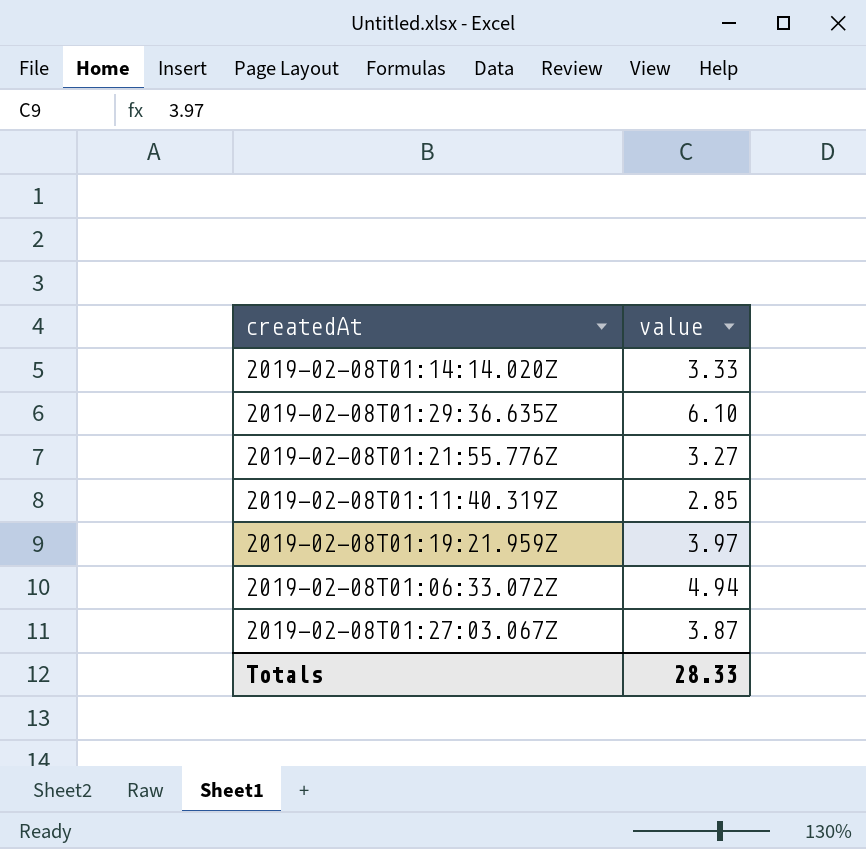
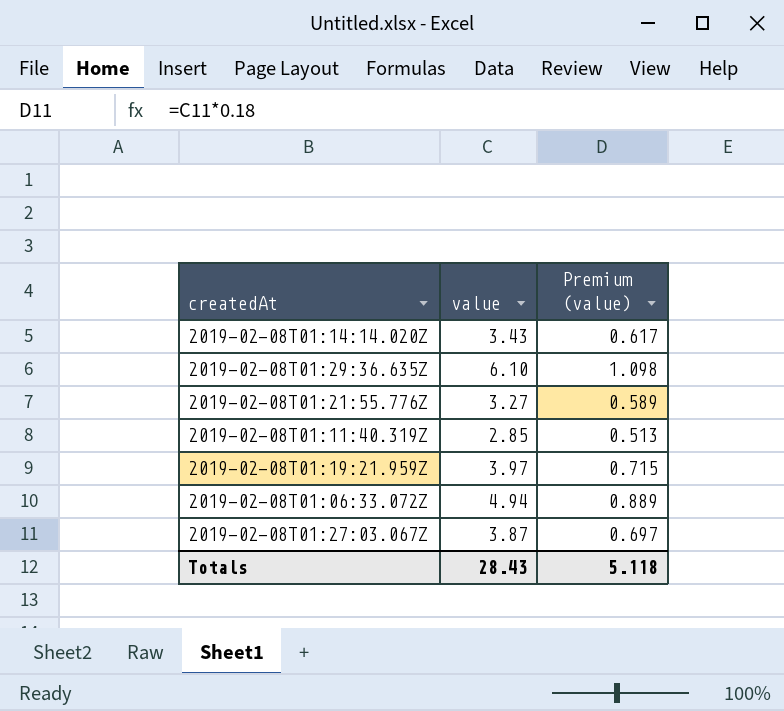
column Premium (value) | formula: none -> [value] * 0.18
2019-02-08T01:14:14.020Z | value: 3.33 -> 3.43
Totals | value: 28.33 -> 28.43

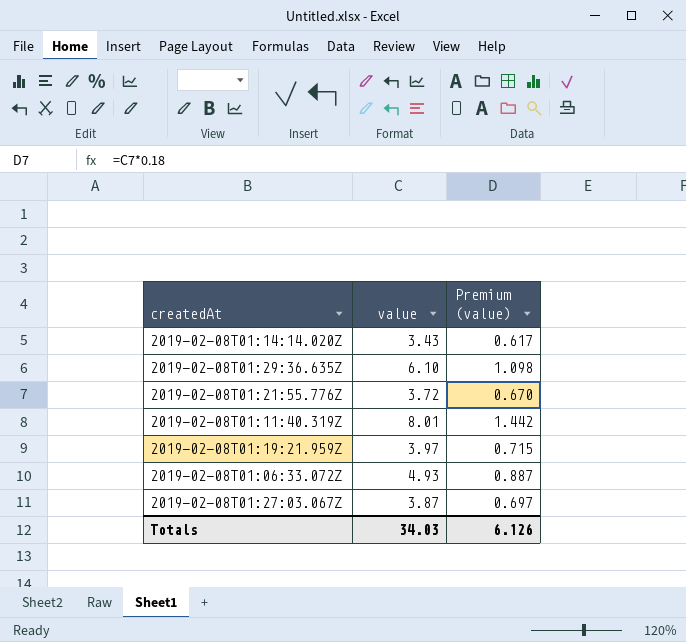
2019-02-08T01:21:55.776Z | value: 3.27 -> 3.72
2019-02-08T01:21:55.776Z | Premium (value): 0.589 -> 0.670
2019-02-08T01:11:40.319Z | value: 2.85 -> 8.01
2019-02-08T01:11:40.319Z | Premium (value): 0.513 -> 1.442
2019-02-08T01:06:33.072Z | value: 4.94 -> 4.93
2019-02-08T01:06:33.072Z | Premium (value): 0.889 -> 0.887
Totals | value: 28.43 -> 34.03
Totals | Premium (value): 5.118 -> 6.126

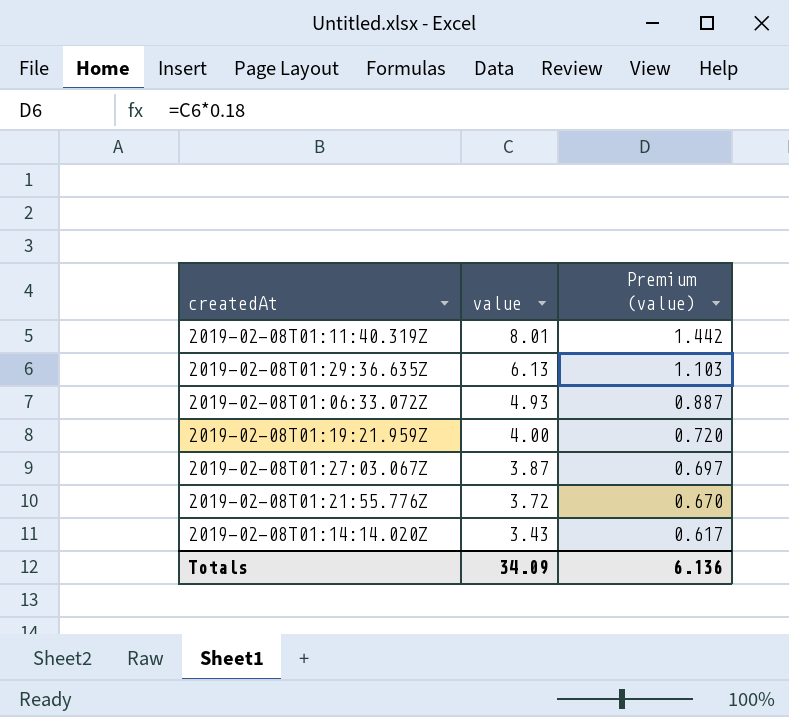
row order: none -> value descending
2019-02-08T01:29:36.635Z | value: 6.10 -> 6.13
2019-02-08T01:29:36.635Z | Premium (value): 1.098 -> 1.103
2019-02-08T01:19:21.959Z | value: 3.97 -> 4.00
2019-02-08T01:19:21.959Z | Premium (value): 0.715 -> 0.720
Totals | value: 34.03 -> 34.09
Totals | Premium (value): 6.126 -> 6.136

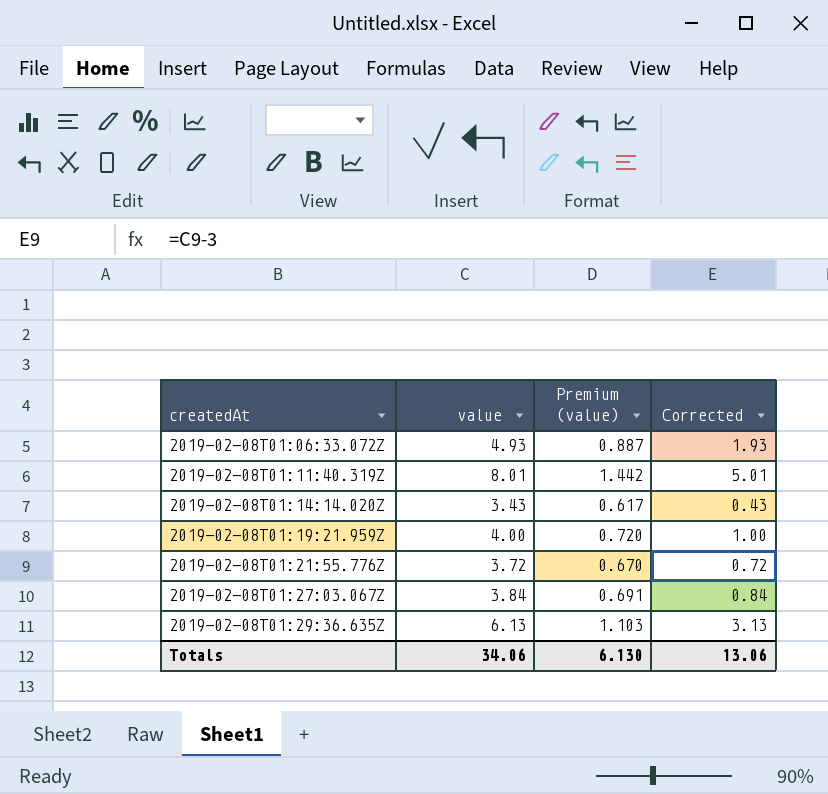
row order: value descending -> createdAt ascending
column Corrected | formula: none -> [value] - 3
2019-02-08T01:27:03.067Z | value: 3.87 -> 3.84
2019-02-08T01:27:03.067Z | Premium (value): 0.697 -> 0.691
Totals | value: 34.09 -> 34.06
Totals | Premium (value): 6.136 -> 6.130

